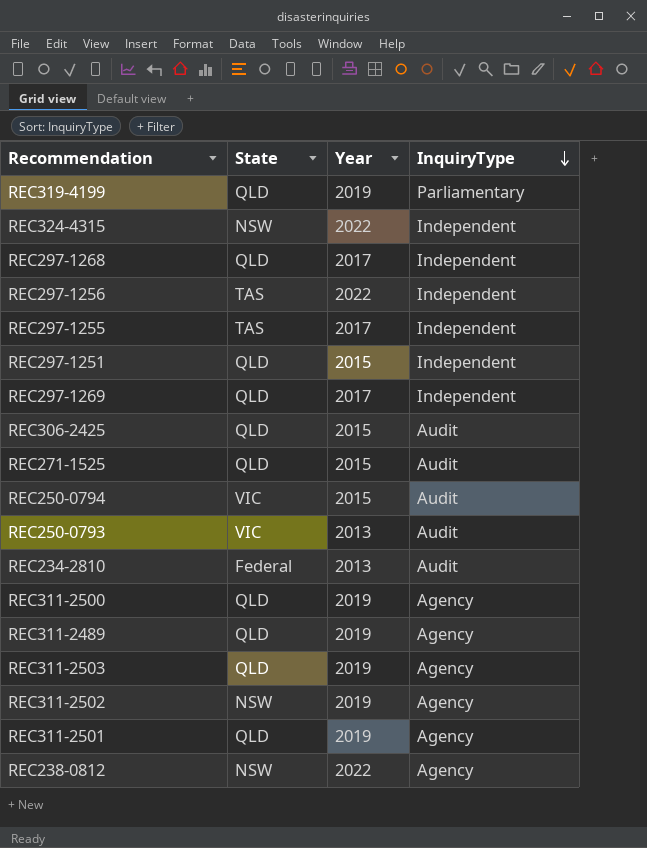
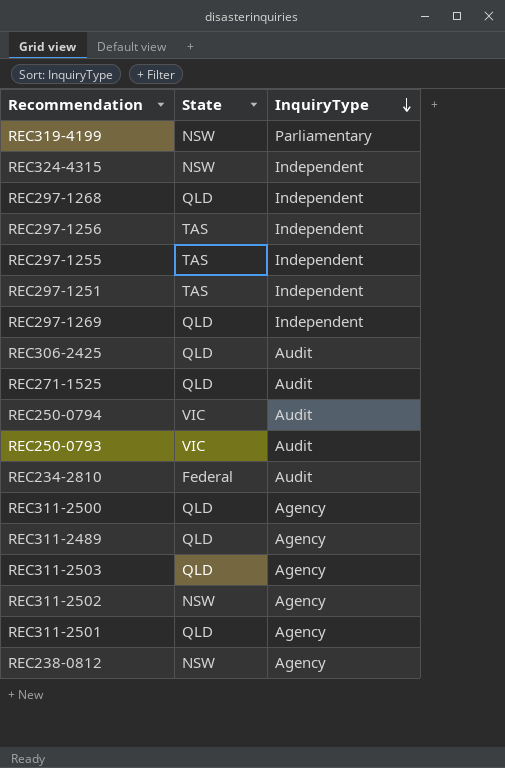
column Year | position: 3 -> none
REC319-4199 | State: QLD -> NSW
REC297-1251 | State: QLD -> TAS

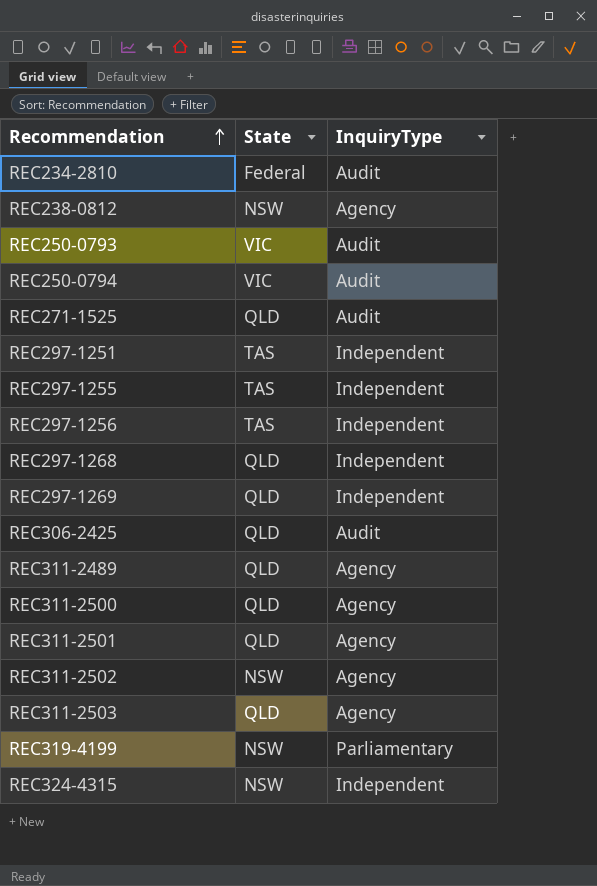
row order: InquiryType descending -> Recommendation ascending

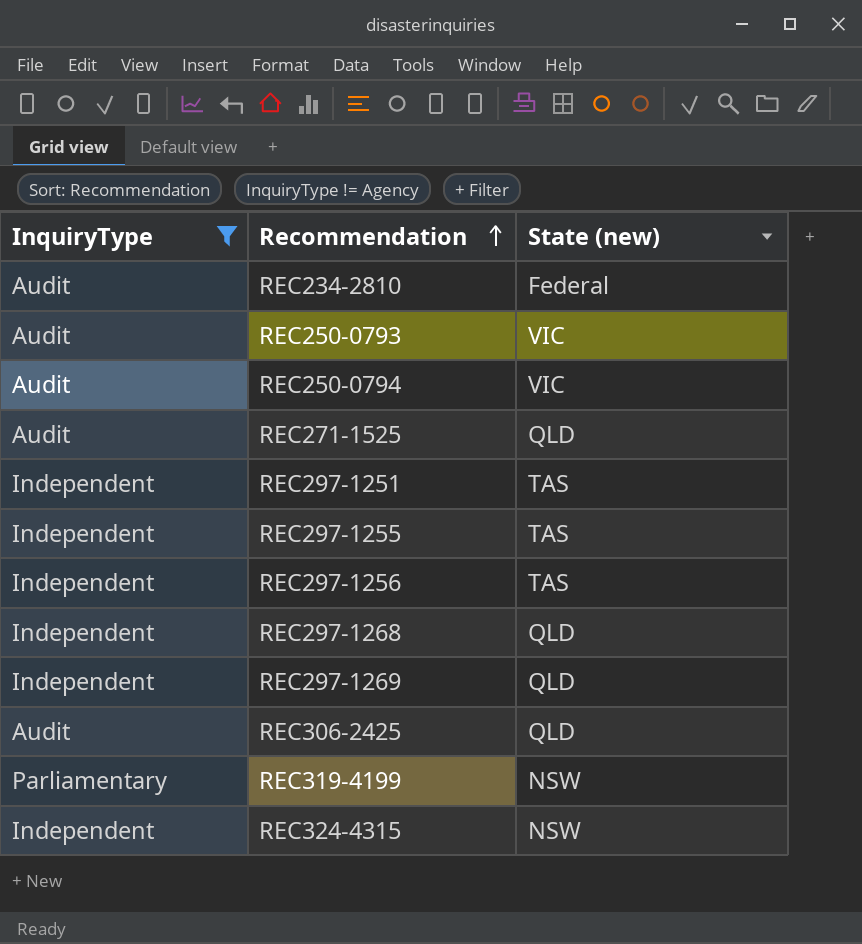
filter: none -> InquiryType != Agency
column InquiryType | position: 3 -> 1
column name: State -> State (new)

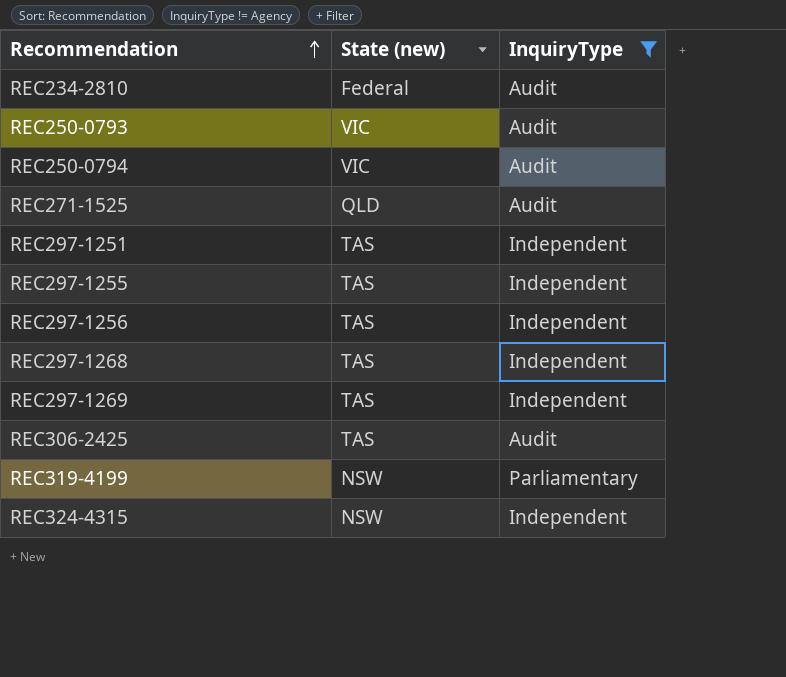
column InquiryType | position: 1 -> 3
REC297-1268 | State (new): QLD -> TAS
REC297-1269 | State (new): QLD -> TAS
REC306-2425 | State (new): QLD -> TAS

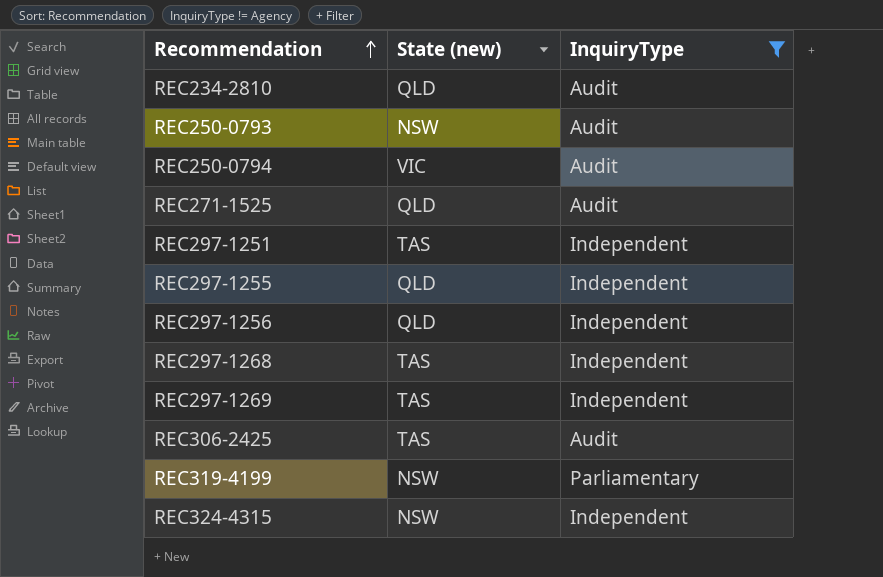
REC234-2810 | State (new): Federal -> QLD
REC250-0793 | State (new): VIC -> NSW
REC297-1255 | State (new): TAS -> QLD
REC297-1256 | State (new): TAS -> QLD

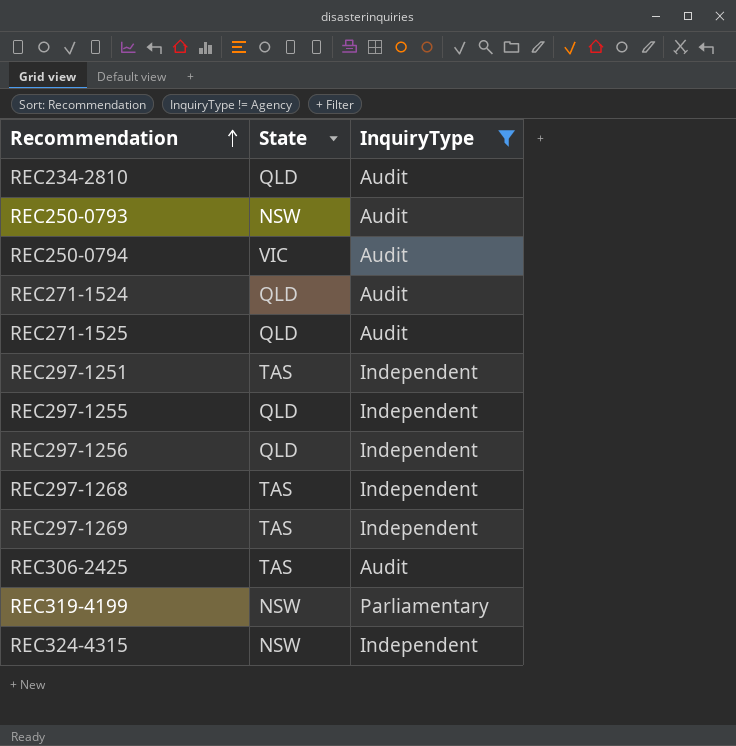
column name: State (new) -> State
row REC271-1524: none -> QLD | Audit

